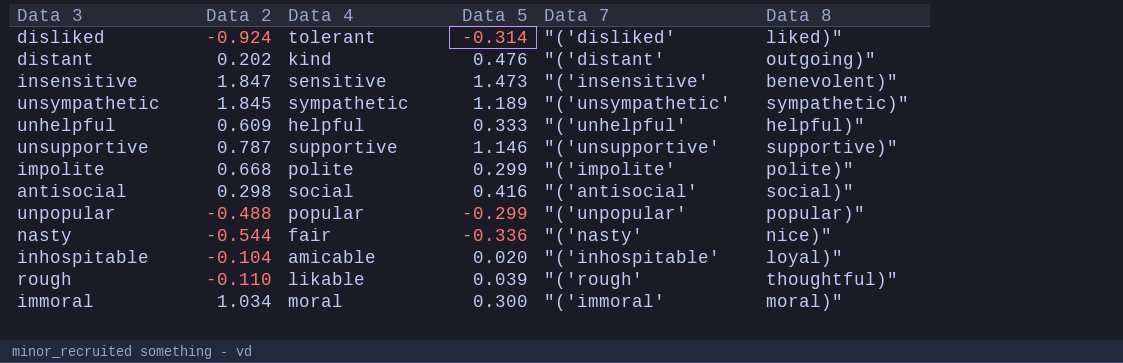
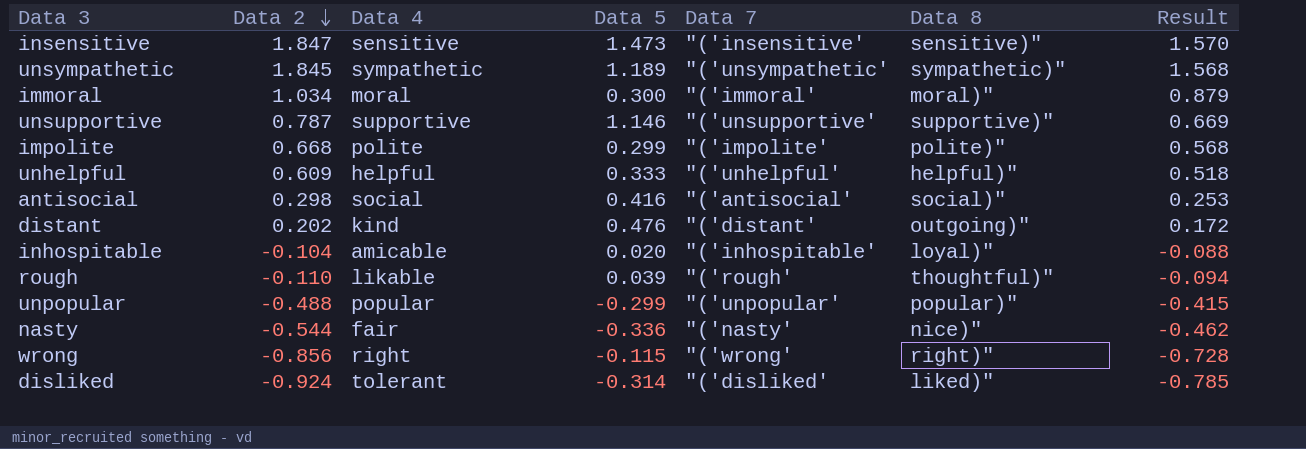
row order: none -> Data 2 descending
column Result | formula: none -> [Data 2] * 0.85
insensitive | Data 8: benevolent)" -> sensitive)"
row wrong: none -> -0.856 | right | -0.115 | "('wrong' | right)" | -0.728

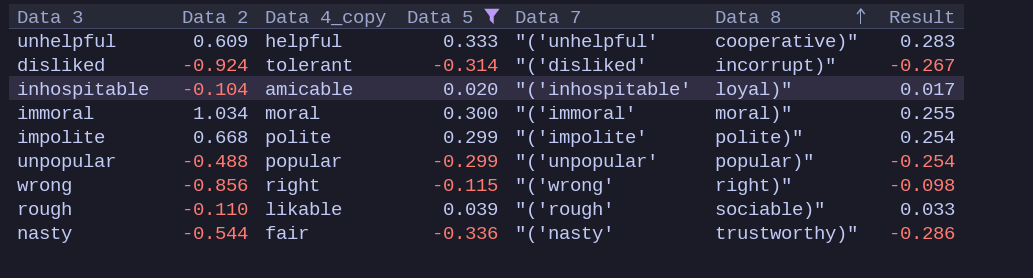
filter: none -> Data 5 <= 0.333
row order: Data 2 descending -> Data 8 ascending
column name: Data 4 -> Data 4_copy
column Result | formula: [Data 2] * 0.85 -> [Data 5] * 0.85
unhelpful | Data 8: helpful)" -> cooperative)"
disliked | Data 8: liked)" -> incorrupt)"
rough | Data 8: thoughtful)" -> sociable)"
nasty | Data 8: nice)" -> trustworthy)"

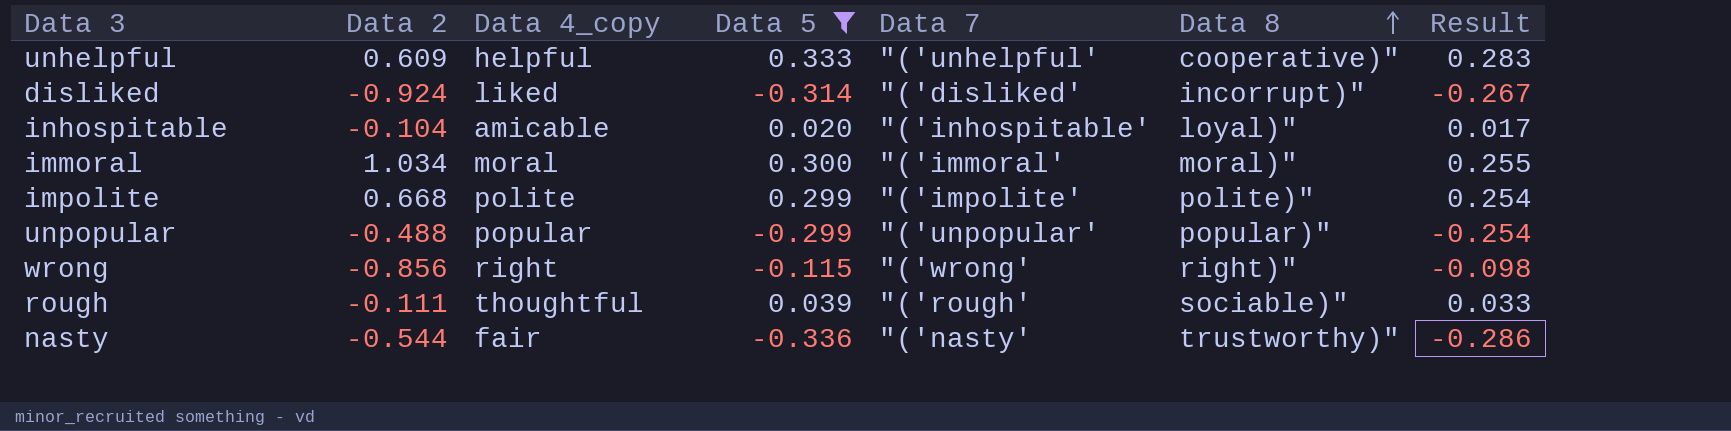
disliked | Data 4_copy: tolerant -> liked
rough | Data 2: -0.110 -> -0.111
rough | Data 4_copy: likable -> thoughtful

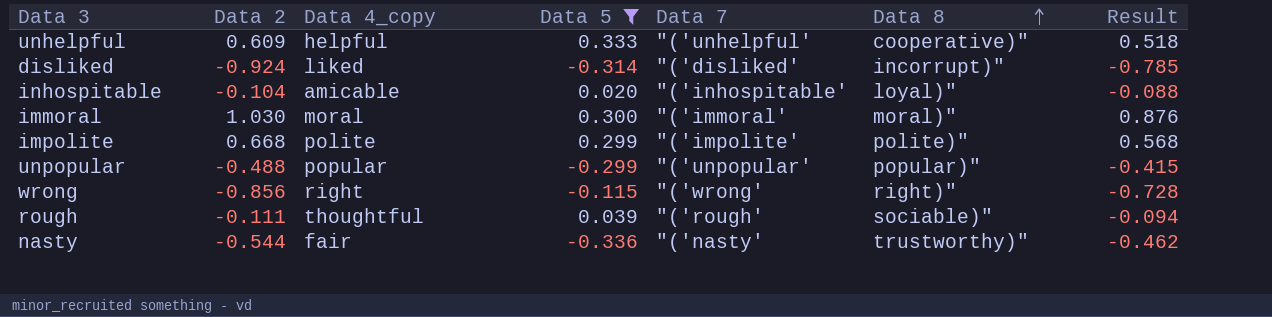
column Result | formula: [Data 5] * 0.85 -> [Data 2] * 0.85
immoral | Data 2: 1.034 -> 1.030

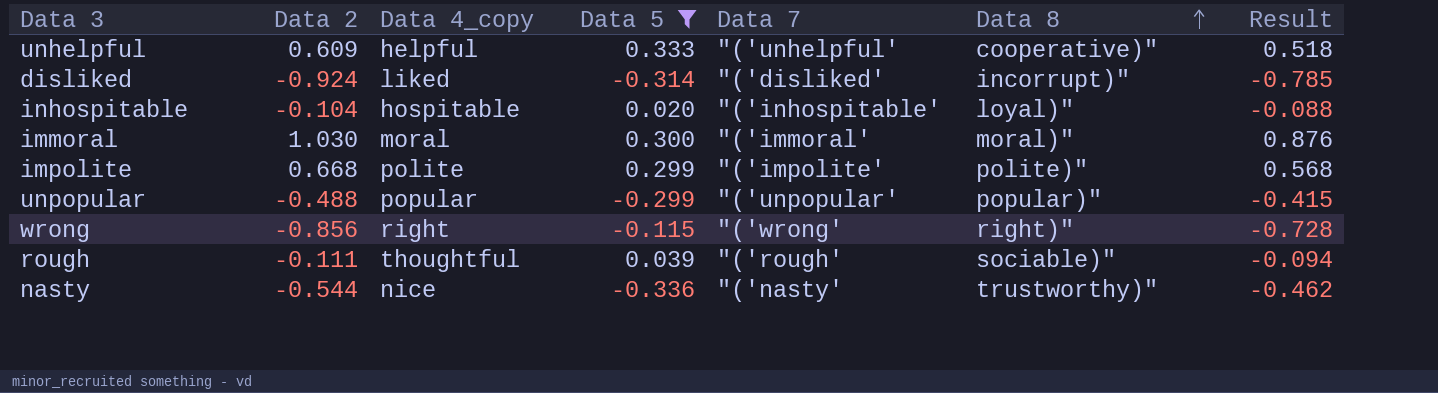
inhospitable | Data 4_copy: amicable -> hospitable
nasty | Data 4_copy: fair -> nice

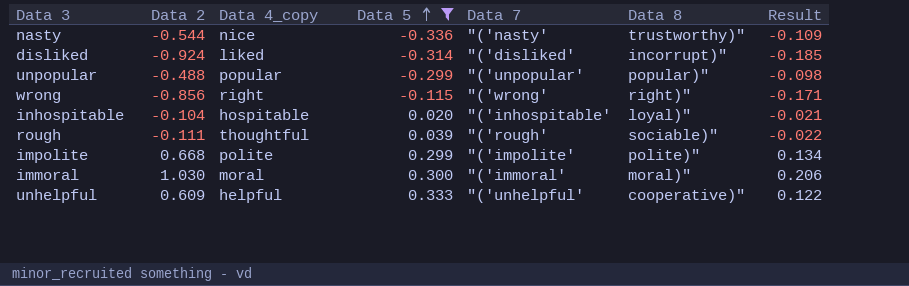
row order: Data 8 ascending -> Data 5 ascending
column Result | formula: [Data 2] * 0.85 -> [Data 2] * 0.2

